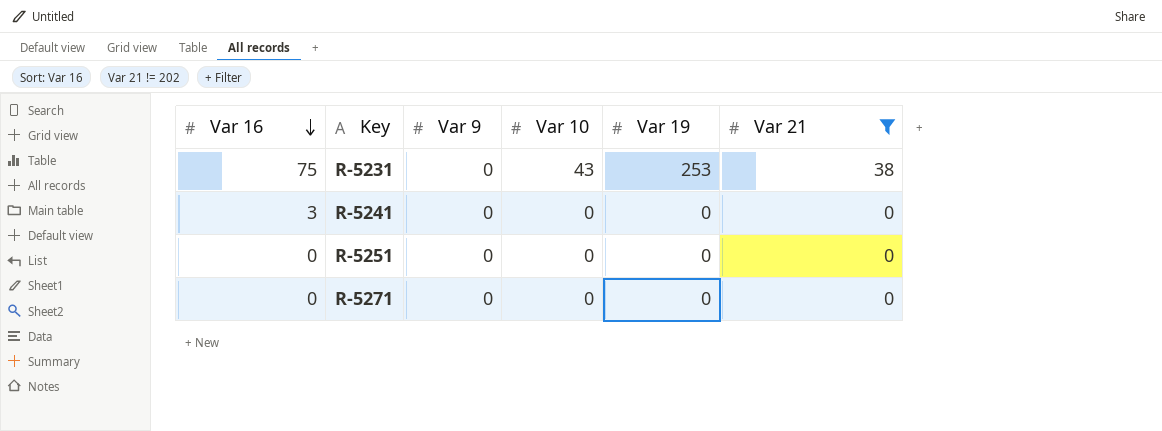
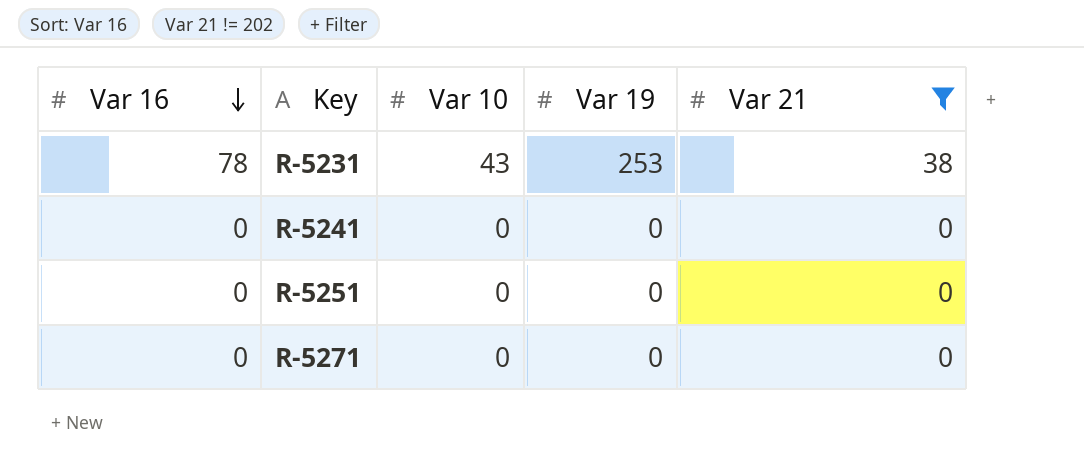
column Var 9 | position: 3 -> none
R-5231 | Var 16: 75 -> 78
R-5241 | Var 16: 3 -> 0

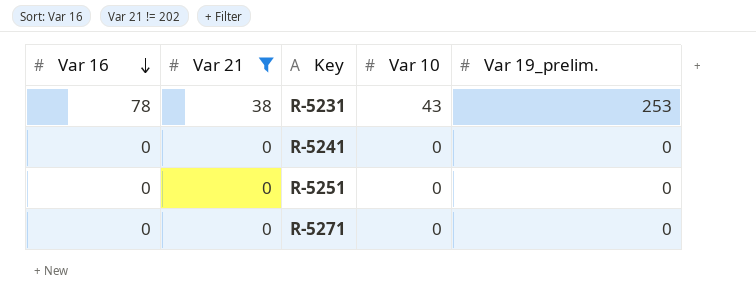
column Var 21 | position: 5 -> 2
column name: Var 19 -> Var 19_prelim.

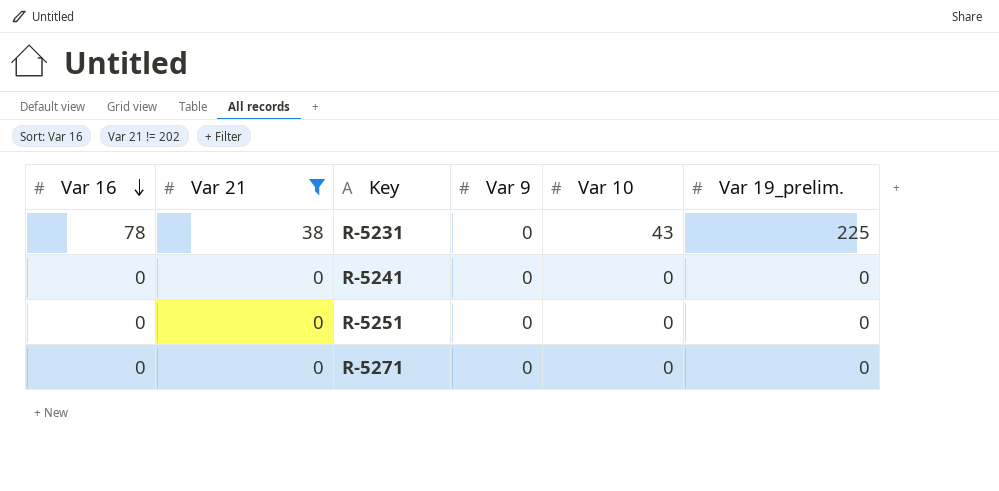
column Var 9 | position: none -> 4
R-5231 | Var 19_prelim.: 253 -> 225

